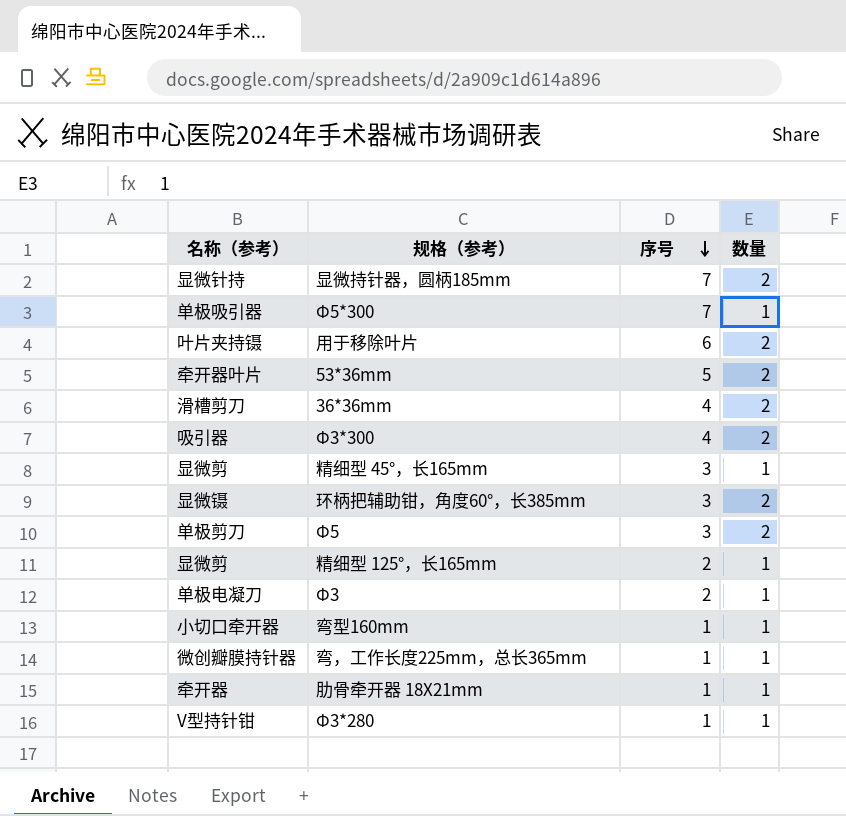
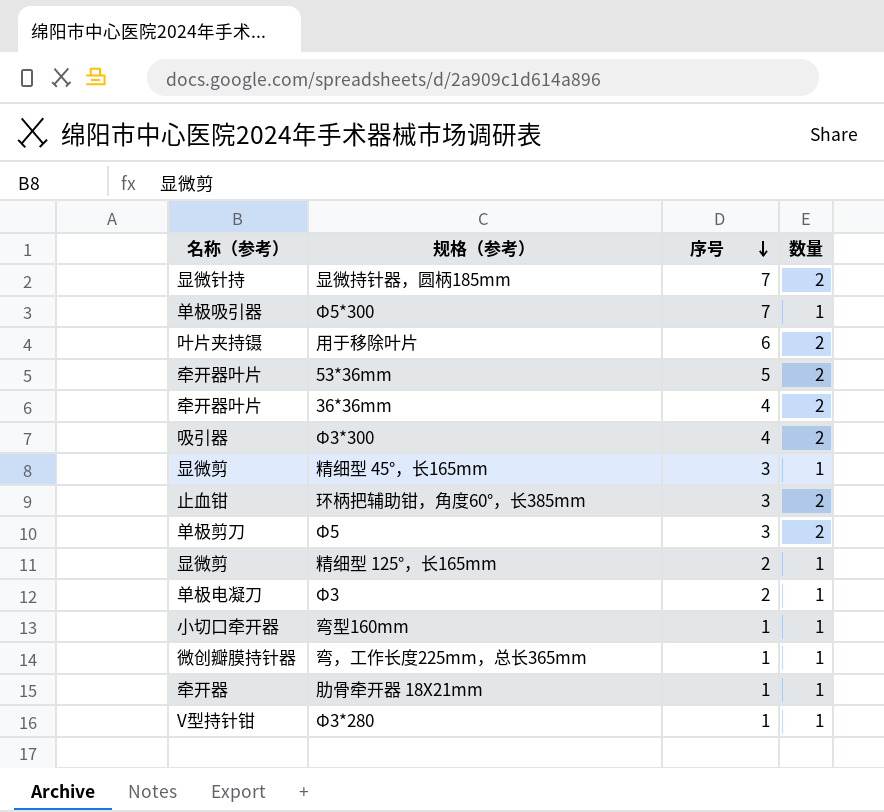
36*36mm | 名称（参考）: 滑槽剪刀 -> 牵开器叶片
环柄把辅助钳，角度60°，长385mm | 名称（参考）: 显微镊 -> 止血钳

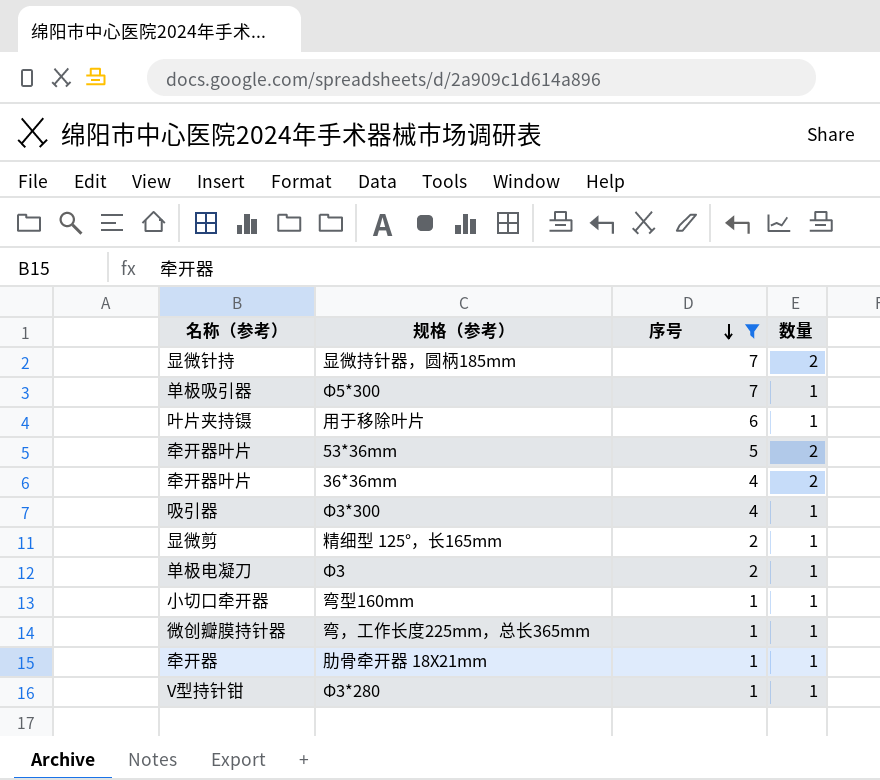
filter: none -> 序号 != 3
用于移除叶片 | 数量: 2 -> 1
Φ3*300 | 数量: 2 -> 1

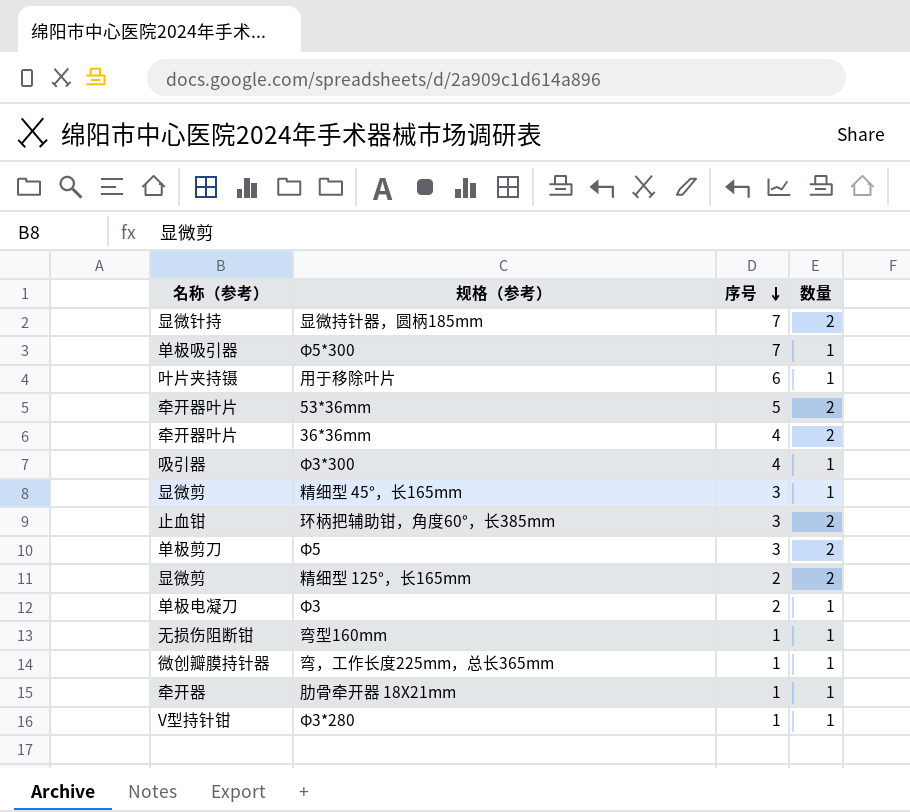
filter: 序号 != 3 -> none
精细型 125°，长165mm | 数量: 1 -> 2
弯型160mm | 名称（参考）: 小切口牵开器 -> 无损伤阻断钳

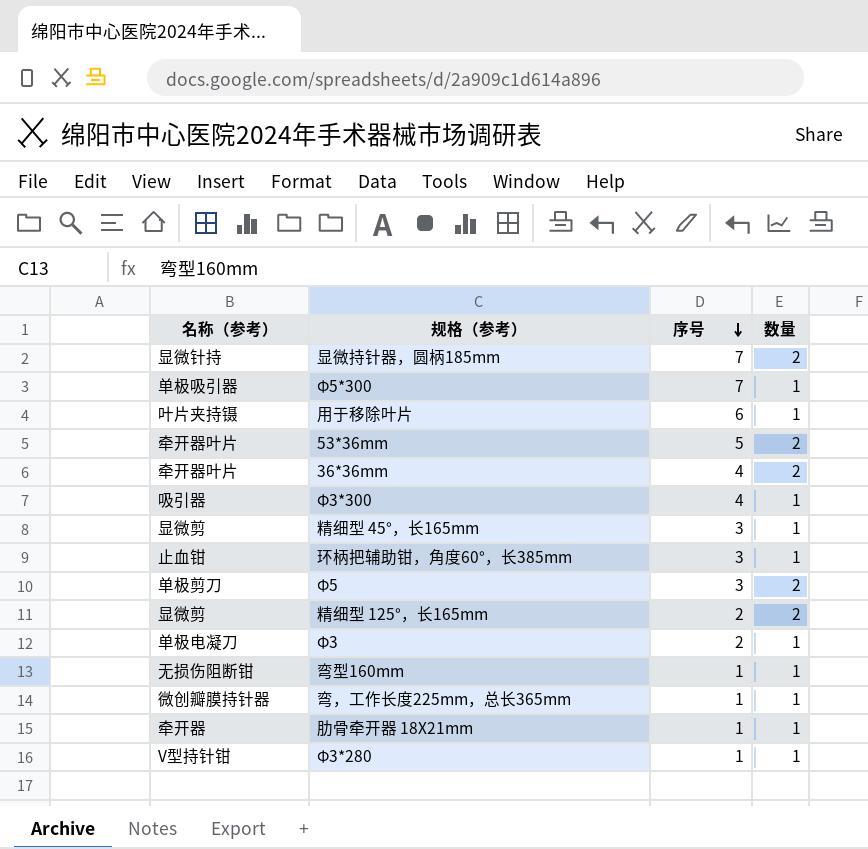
环柄把辅助钳，角度60°，长385mm | 数量: 2 -> 1

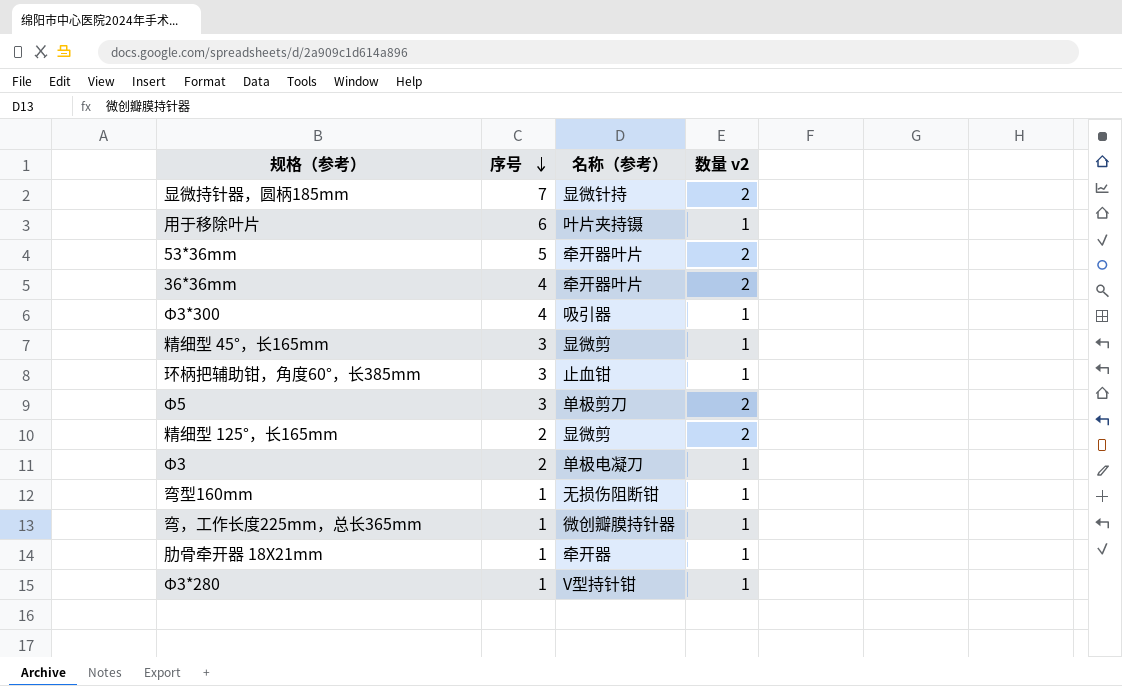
column 名称（参考） | position: 1 -> 3
column name: 数量 -> 数量 v2
row Φ5*300: 单极吸引器 | 7 | 1 -> none

